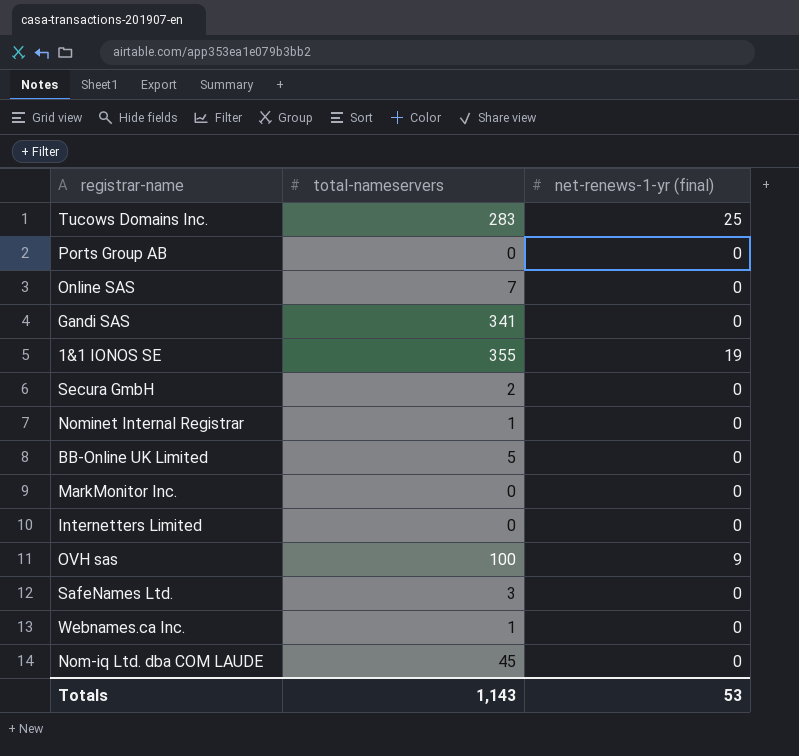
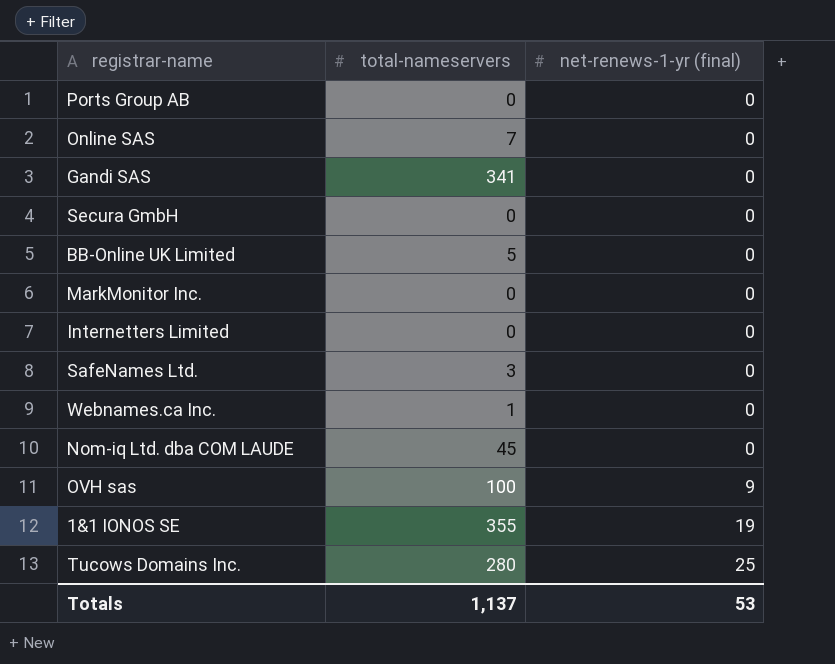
row order: none -> net-renews-1-yr (final) ascending
row Nominet Internal Registrar: 1 | 0 -> none
Secura GmbH | total-nameservers: 2 -> 0
Tucows Domains Inc. | total-nameservers: 283 -> 280
Totals | total-nameservers: 1,143 -> 1,137

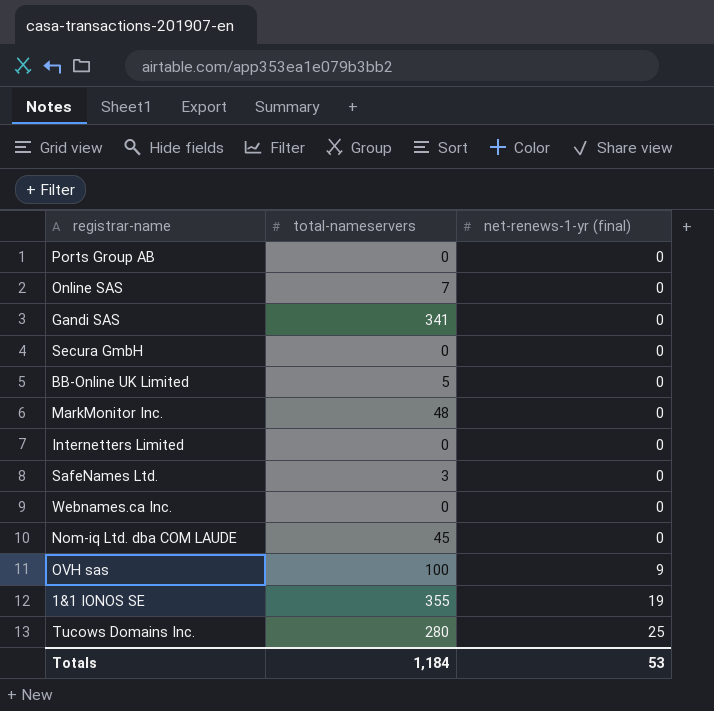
MarkMonitor Inc. | total-nameservers: 0 -> 48
Webnames.ca Inc. | total-nameservers: 1 -> 0
Totals | total-nameservers: 1,137 -> 1,184

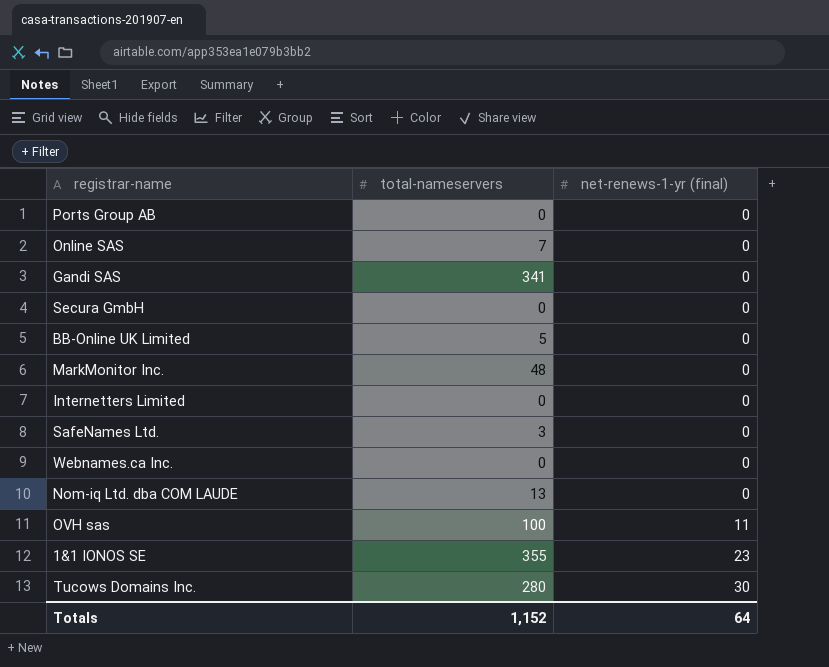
Nom-iq Ltd. dba COM LAUDE | total-nameservers: 45 -> 13
OVH sas | net-renews-1-yr (final): 9 -> 11
1&1 IONOS SE | net-renews-1-yr (final): 19 -> 23
Tucows Domains Inc. | net-renews-1-yr (final): 25 -> 30
Totals | total-nameservers: 1,184 -> 1,152
Totals | net-renews-1-yr (final): 53 -> 64

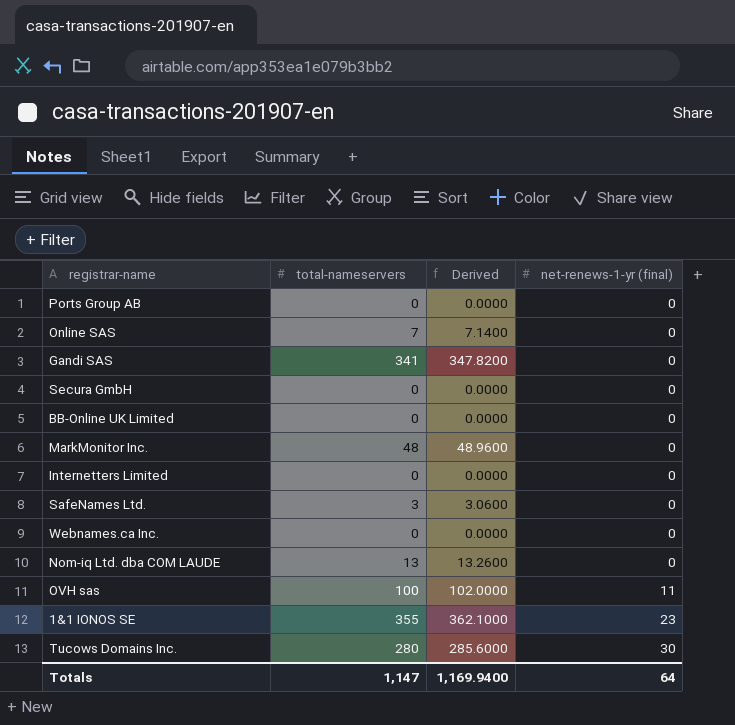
column Derived | formula: none -> [total-nameservers] * 1.02
BB-Online UK Limited | total-nameservers: 5 -> 0
Totals | total-nameservers: 1,152 -> 1,147

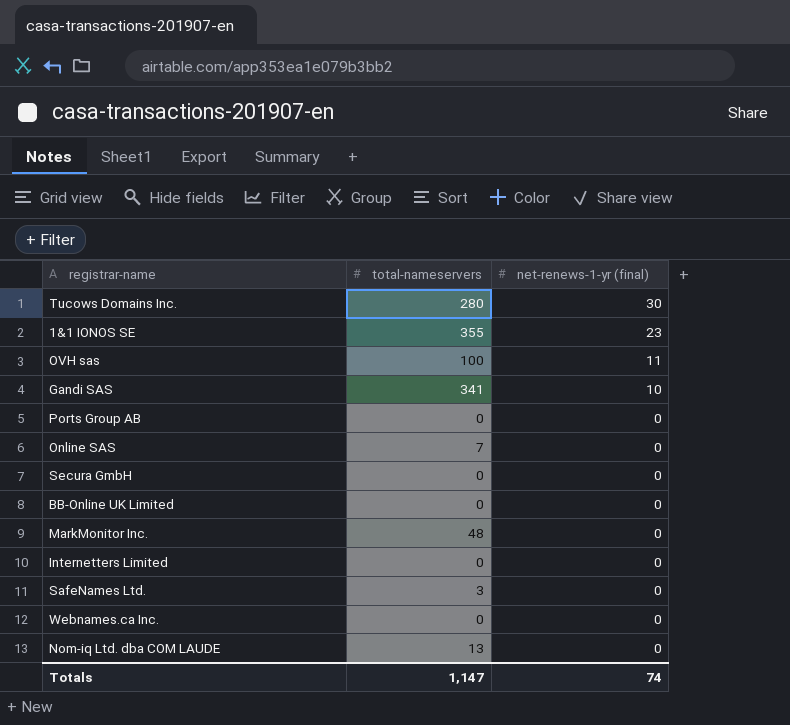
row order: net-renews-1-yr (final) ascending -> net-renews-1-yr (final) descending
column Derived | formula: [total-nameservers] * 1.02 -> none
Gandi SAS | net-renews-1-yr (final): 0 -> 10
Totals | net-renews-1-yr (final): 64 -> 74

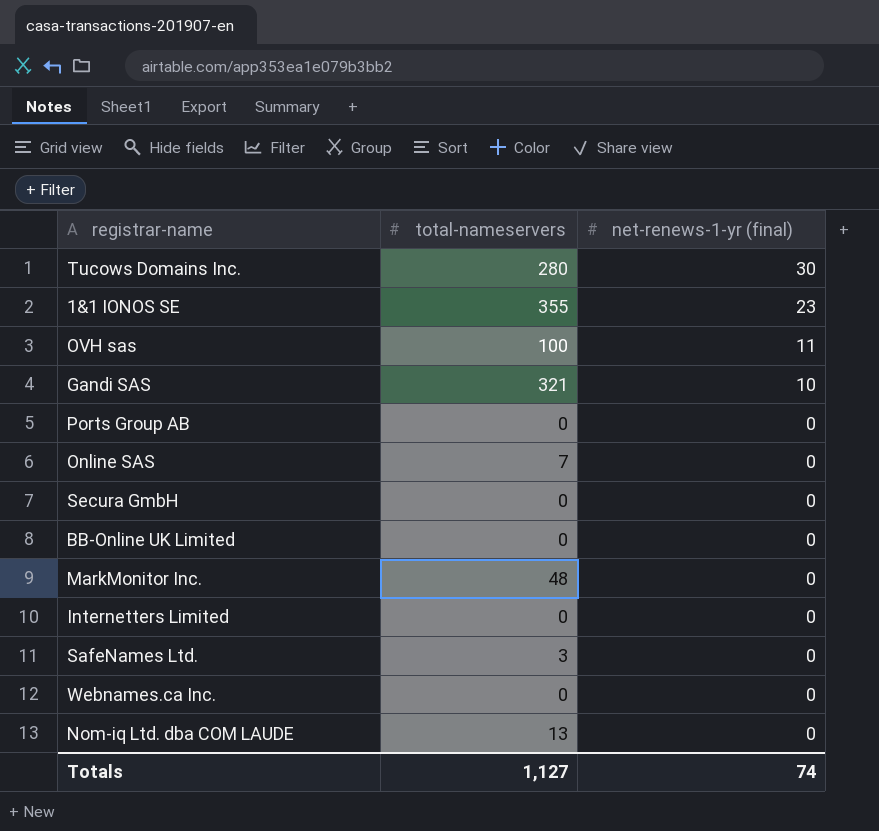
Gandi SAS | total-nameservers: 341 -> 321
Totals | total-nameservers: 1,147 -> 1,127

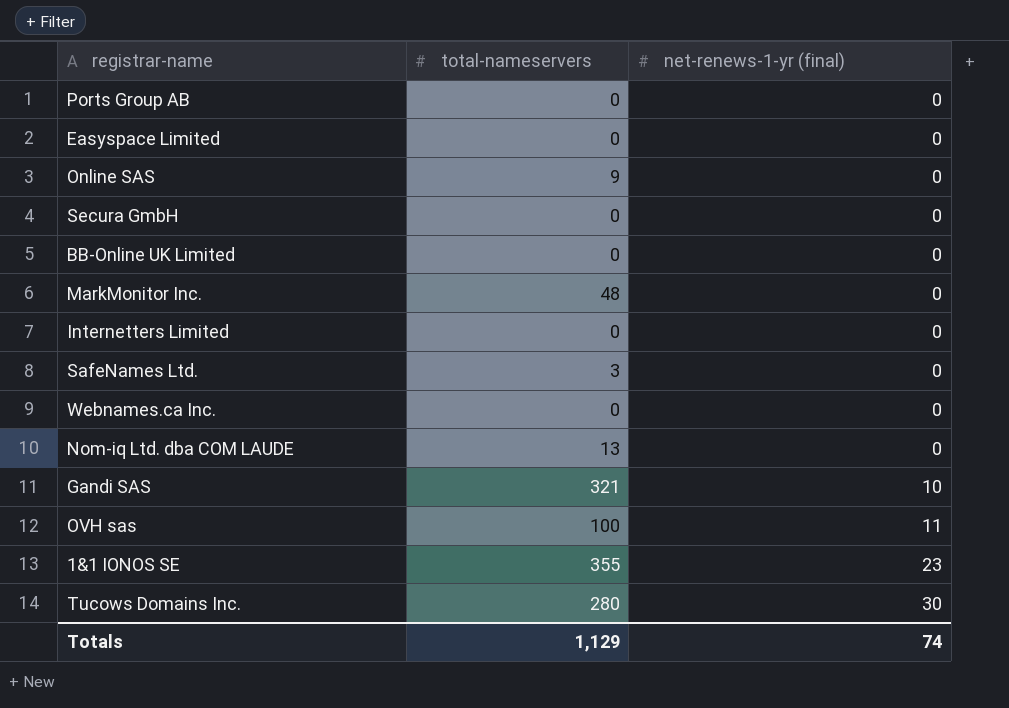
row order: net-renews-1-yr (final) descending -> net-renews-1-yr (final) ascending
row Easyspace Limited: none -> 0 | 0
Online SAS | total-nameservers: 7 -> 9
Totals | total-nameservers: 1,127 -> 1,129

